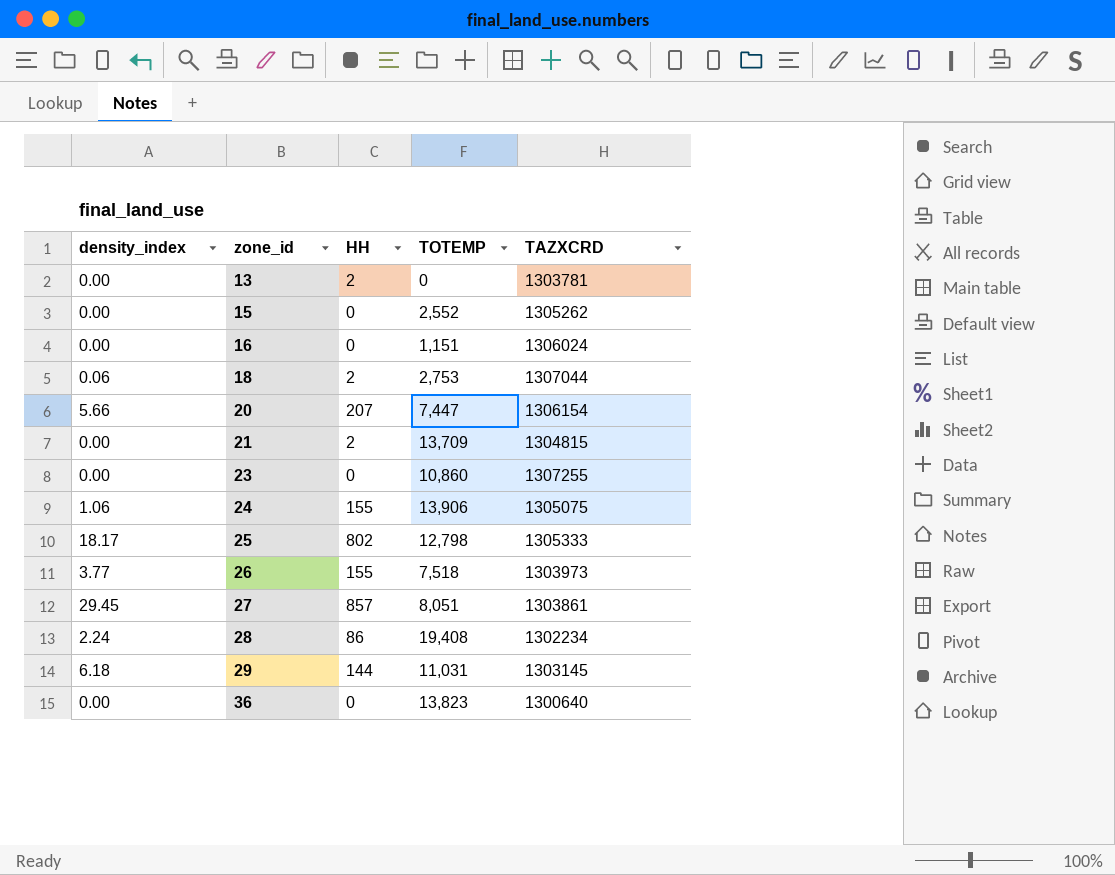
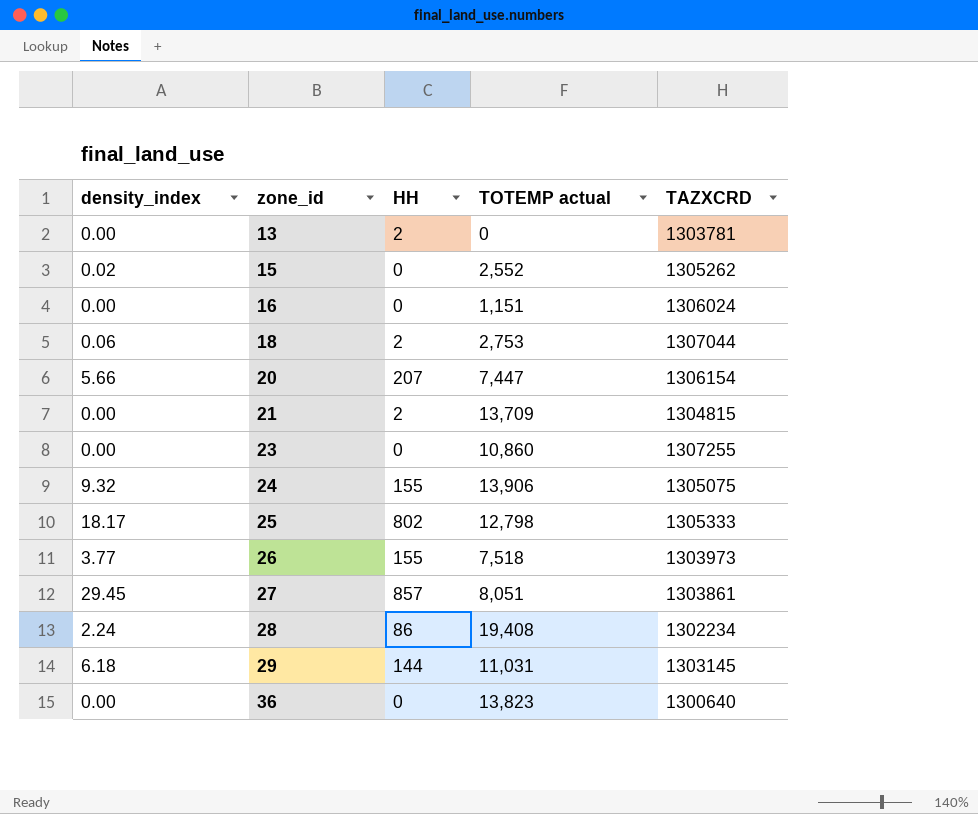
column name: TOTEMP -> TOTEMP actual
15 | density_index: 0.00 -> 0.02
24 | density_index: 1.06 -> 9.32

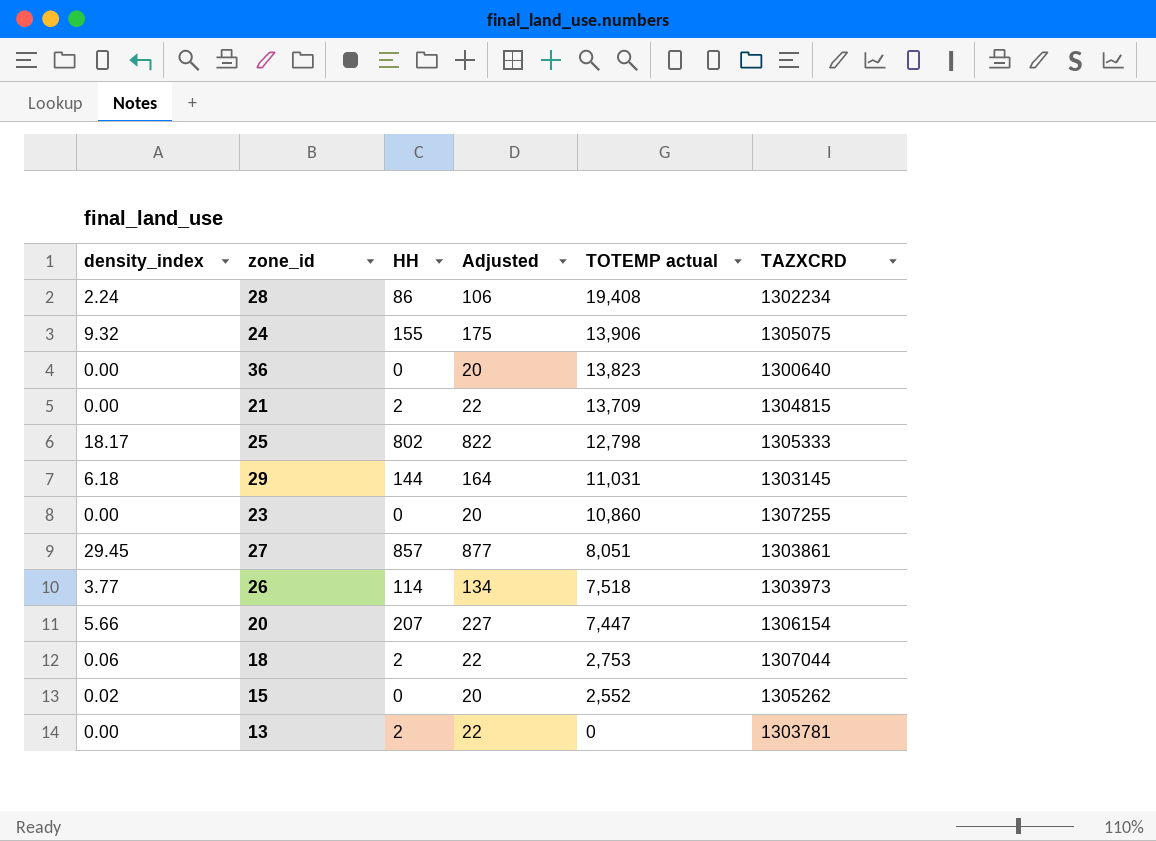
row order: zone_id ascending -> TOTEMP actual descending
column Adjusted | formula: none -> [HH] + 20
row 16: 0.00 | 0 | 1,151 | 1306024 -> none
26 | HH: 155 -> 114

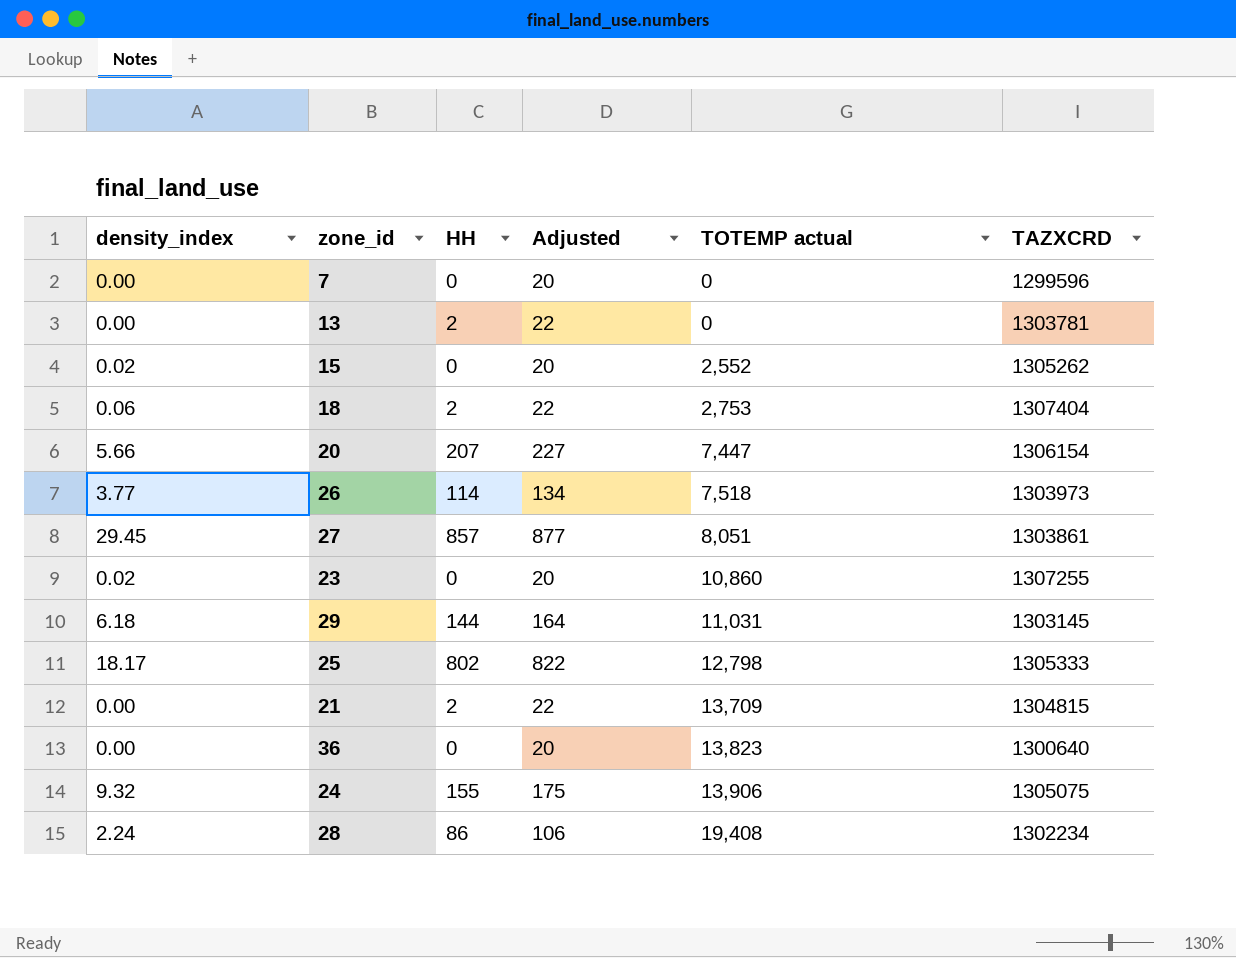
row order: TOTEMP actual descending -> TOTEMP actual ascending
row 7: none -> 0.00 | 0 | 20 | 0 | 1299596
18 | TAZXCRD: 1307044 -> 1307404
23 | density_index: 0.00 -> 0.02

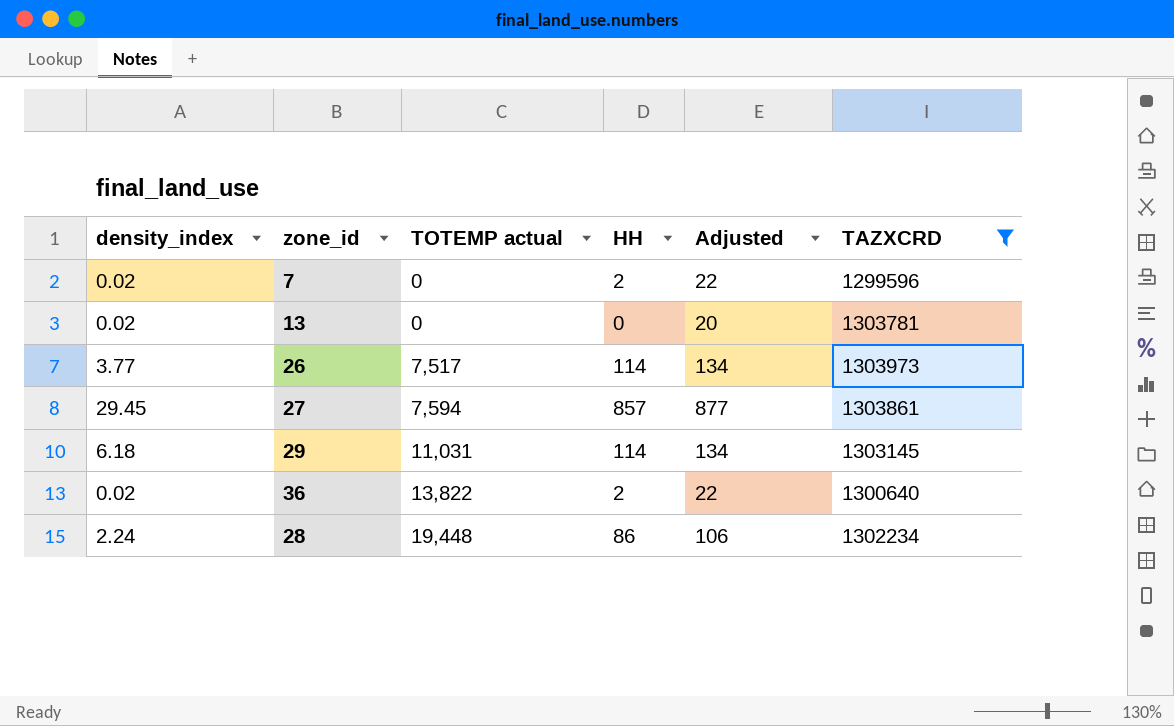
filter: none -> TAZXCRD <= 1303973
column TOTEMP actual | position: 5 -> 3
7 | density_index: 0.00 -> 0.02
7 | HH: 0 -> 2
7 | Adjusted: 20 -> 22
13 | density_index: 0.00 -> 0.02
13 | HH: 2 -> 0
13 | Adjusted: 22 -> 20
26 | TOTEMP actual: 7,518 -> 7,517
27 | TOTEMP actual: 8,051 -> 7,594
29 | HH: 144 -> 114
29 | Adjusted: 164 -> 134
36 | density_index: 0.00 -> 0.02
36 | TOTEMP actual: 13,823 -> 13,822
36 | HH: 0 -> 2
36 | Adjusted: 20 -> 22
28 | TOTEMP actual: 19,408 -> 19,448

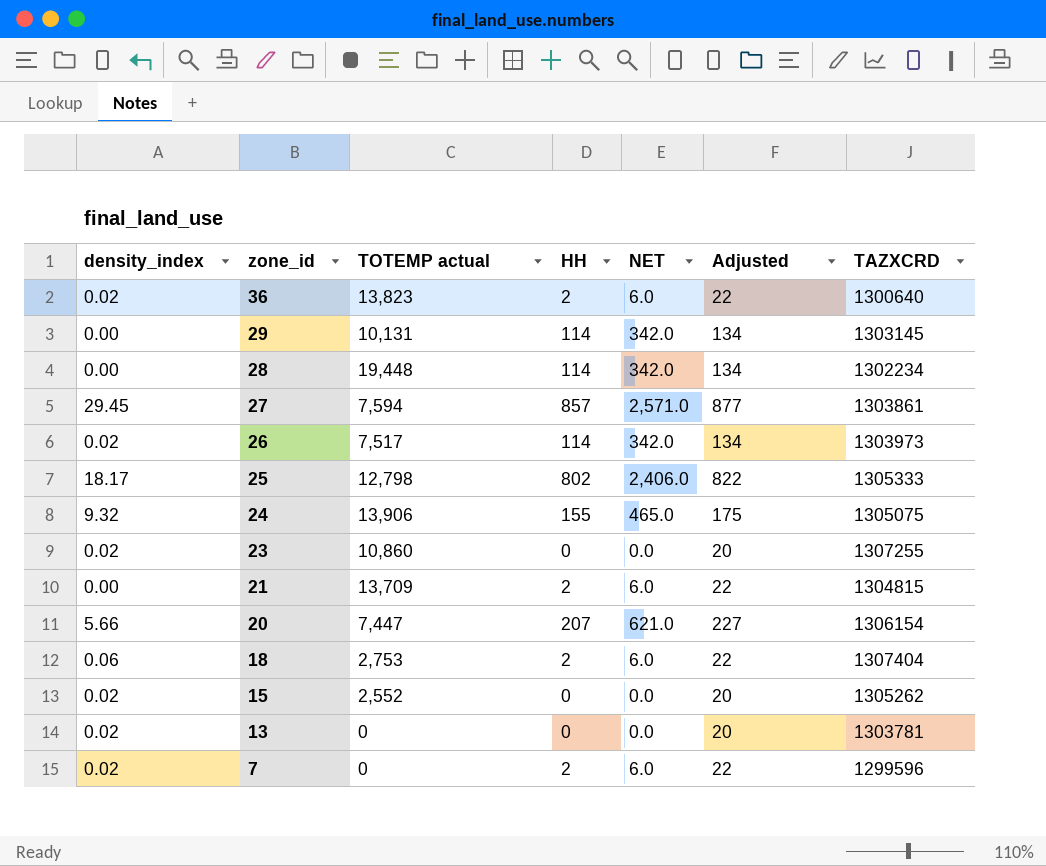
filter: TAZXCRD <= 1303973 -> none
row order: TOTEMP actual ascending -> zone_id descending
column NET | formula: none -> [HH] * 3
36 | TOTEMP actual: 13,822 -> 13,823
29 | density_index: 6.18 -> 0.00
29 | TOTEMP actual: 11,031 -> 10,131
28 | density_index: 2.24 -> 0.00
28 | HH: 86 -> 114
28 | Adjusted: 106 -> 134
26 | density_index: 3.77 -> 0.02

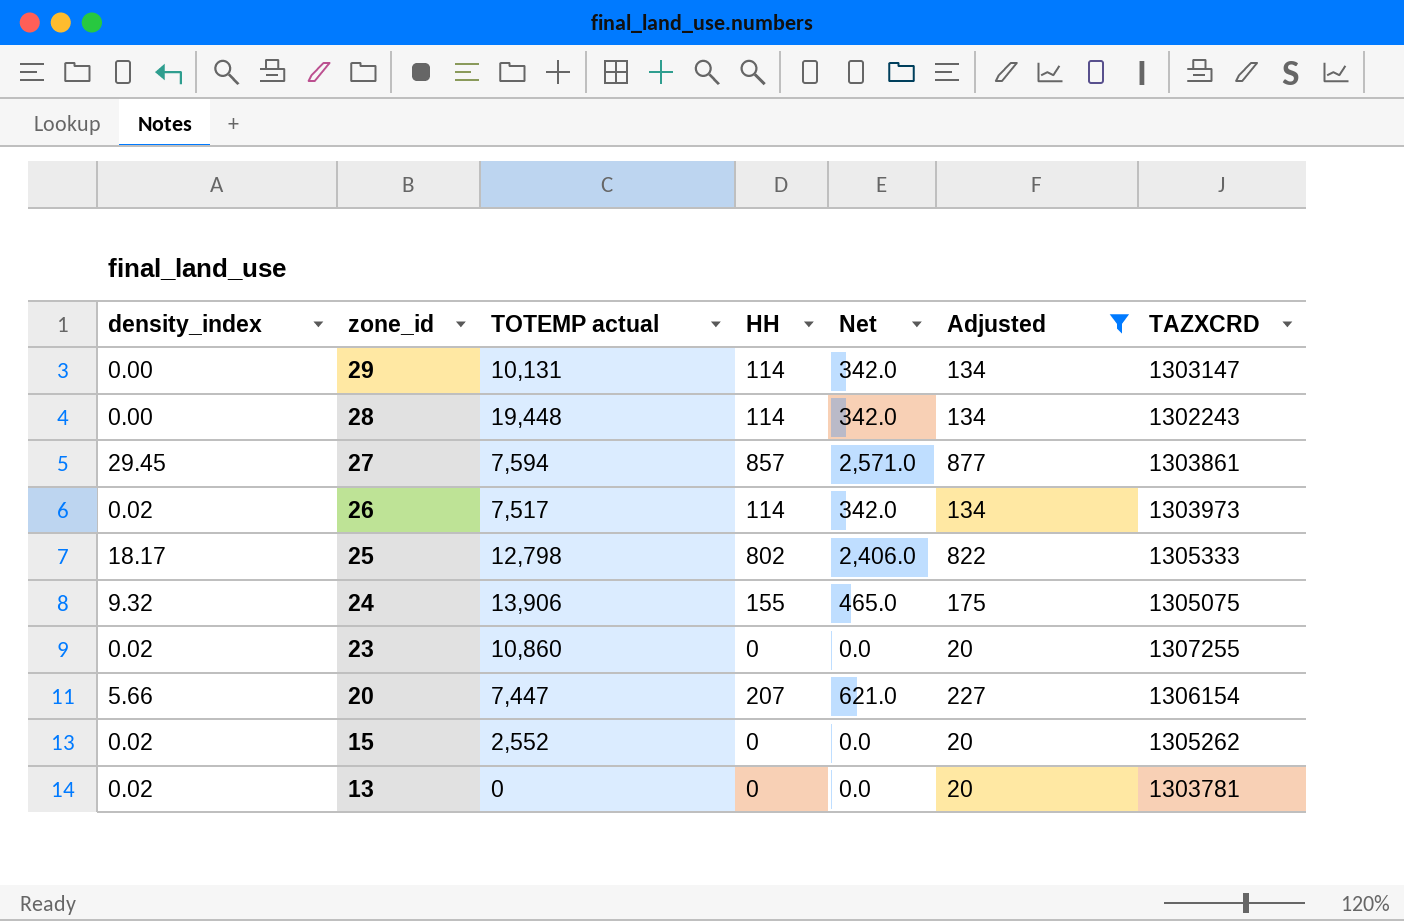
filter: none -> Adjusted != 22
column name: NET -> Net
29 | TAZXCRD: 1303145 -> 1303147
28 | TAZXCRD: 1302234 -> 1302243

